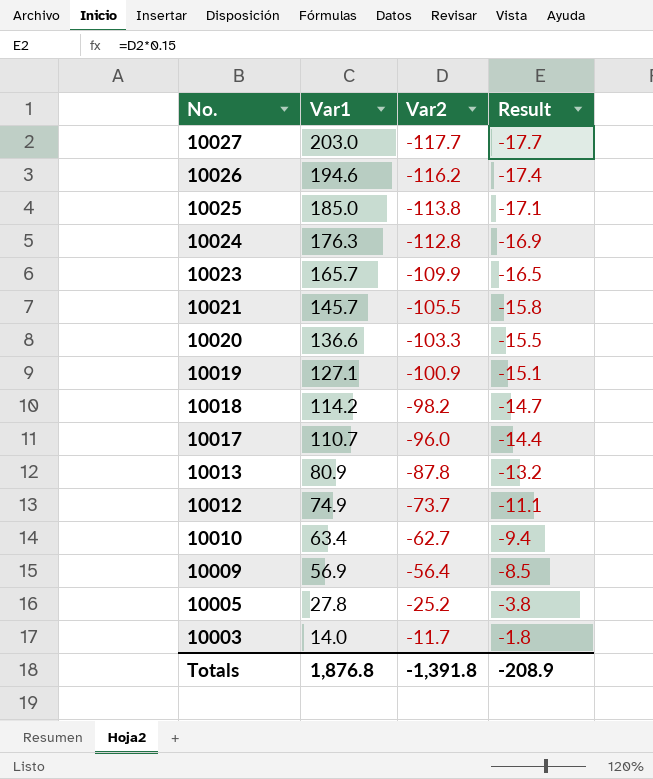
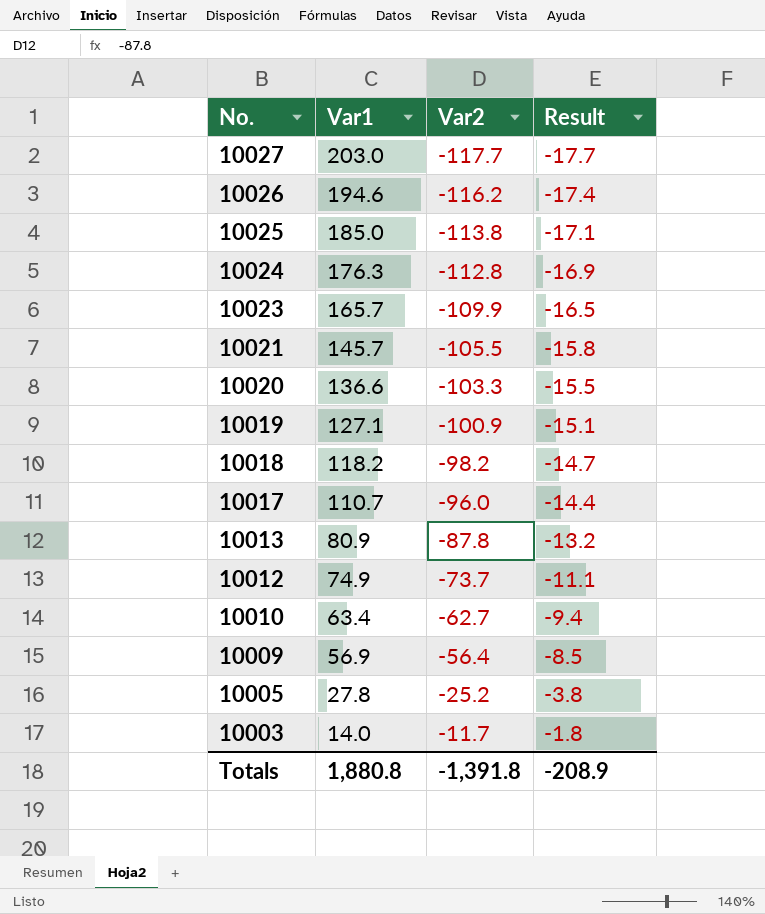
10018 | Var1: 114.2 -> 118.2
Totals | Var1: 1,876.8 -> 1,880.8

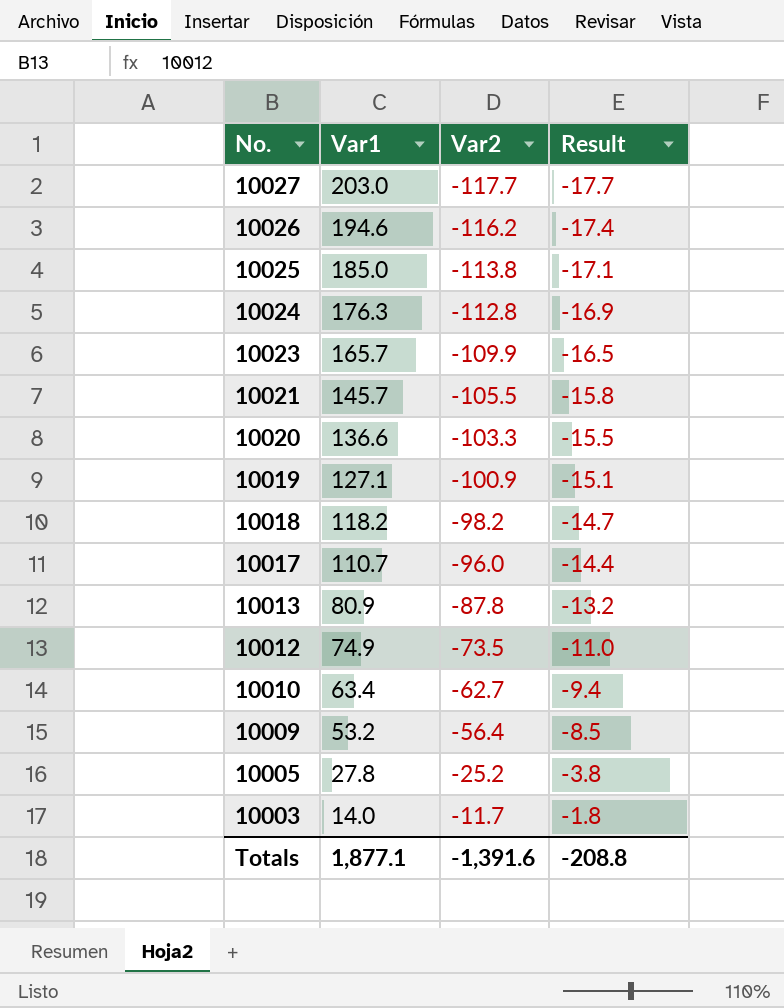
10012 | Var2: -73.7 -> -73.5
10012 | Result: -11.1 -> -11.0
10009 | Var1: 56.9 -> 53.2
Totals | Var1: 1,880.8 -> 1,877.1
Totals | Var2: -1,391.8 -> -1,391.6
Totals | Result: -208.9 -> -208.8

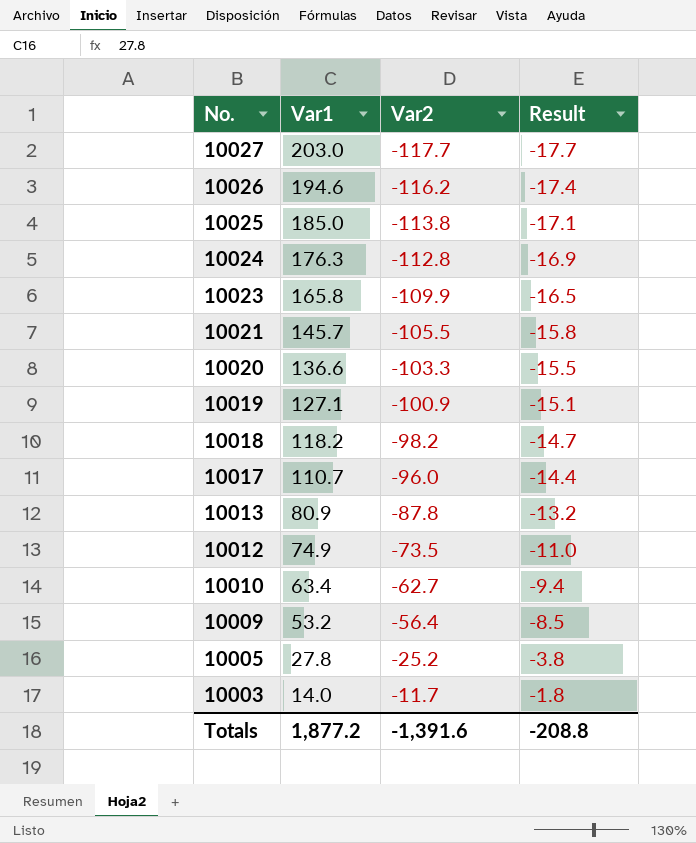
10023 | Var1: 165.7 -> 165.8
Totals | Var1: 1,877.1 -> 1,877.2

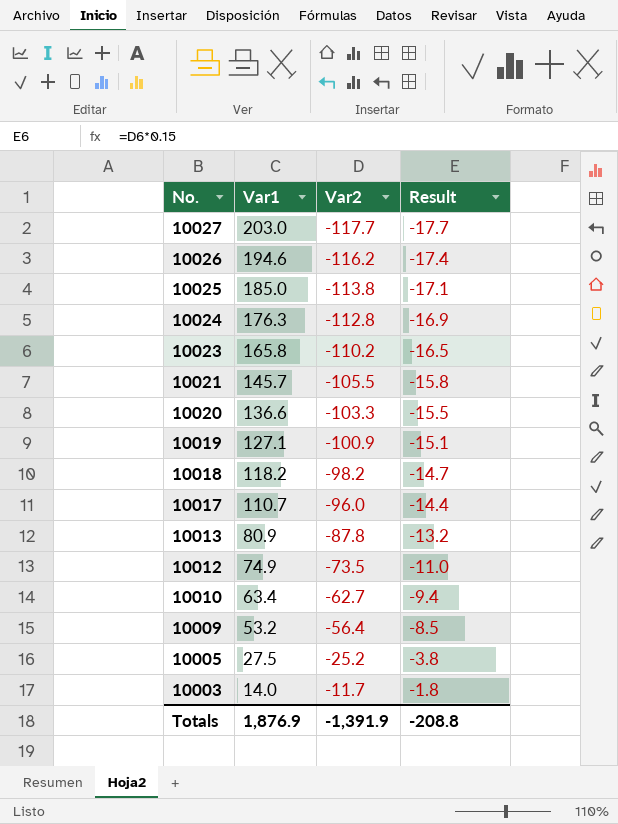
10023 | Var2: -109.9 -> -110.2
10005 | Var1: 27.8 -> 27.5
Totals | Var1: 1,877.2 -> 1,876.9
Totals | Var2: -1,391.6 -> -1,391.9

